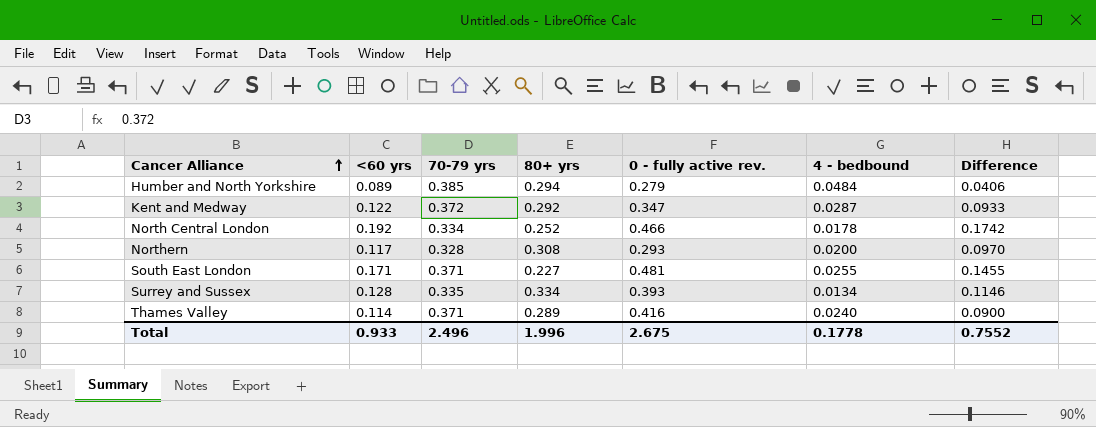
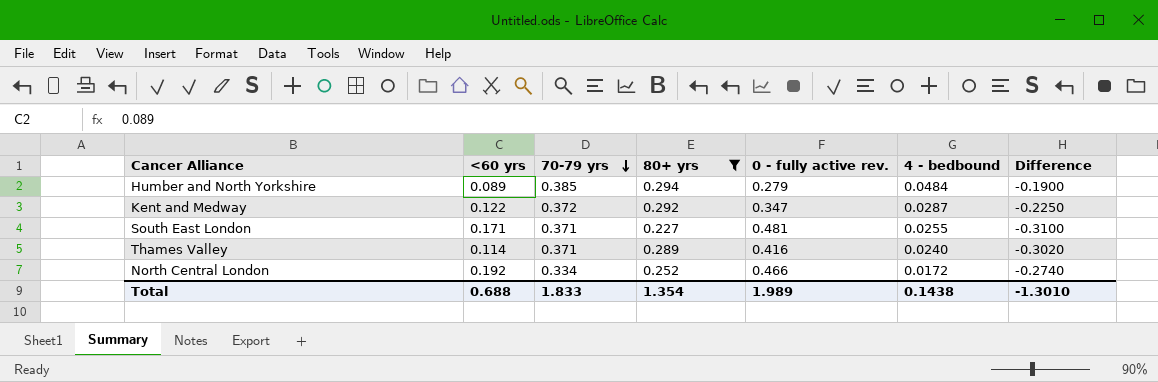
filter: none -> 80+ yrs <= 0.294
row order: Cancer Alliance ascending -> 70-79 yrs descending
column Difference | formula: [<60 yrs] - [4 - bedbound] -> [<60 yrs] - [0 - fully active rev.]
North Central London | 4 - bedbound: 0.0178 -> 0.0172
Total | <60 yrs: 0.933 -> 0.688
Total | 70-79 yrs: 2.496 -> 1.833
Total | 80+ yrs: 1.996 -> 1.354
Total | 0 - fully active rev.: 2.675 -> 1.989
Total | 4 - bedbound: 0.1778 -> 0.1438
Total | Difference: 0.7552 -> -1.3010

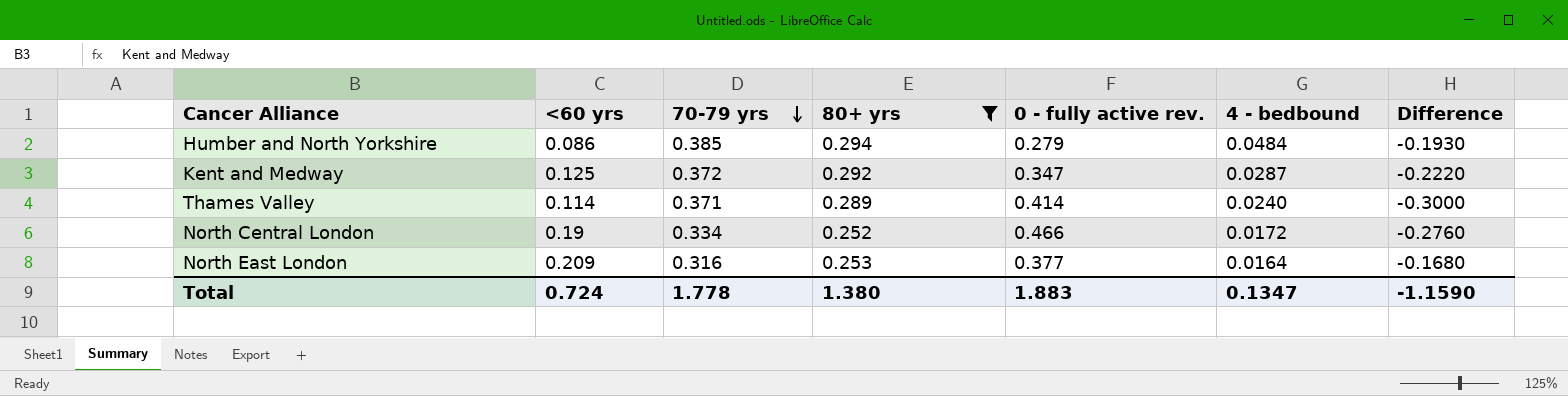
row South East London: 0.171 | 0.371 | 0.227 | 0.481 | 0.0255 | -0.3100 -> none
Humber and North Yorkshire | <60 yrs: 0.089 -> 0.086
Humber and North Yorkshire | Difference: -0.1900 -> -0.1930
Kent and Medway | <60 yrs: 0.122 -> 0.125
Kent and Medway | Difference: -0.2250 -> -0.2220
Thames Valley | 0 - fully active rev.: 0.416 -> 0.414
Thames Valley | Difference: -0.3020 -> -0.3000
North Central London | <60 yrs: 0.192 -> 0.19
North Central London | Difference: -0.2740 -> -0.2760
row North East London: none -> 0.209 | 0.316 | 0.253 | 0.377 | 0.0164 | -0.1680
Total | <60 yrs: 0.688 -> 0.724
Total | 70-79 yrs: 1.833 -> 1.778
Total | 80+ yrs: 1.354 -> 1.380
Total | 0 - fully active rev.: 1.989 -> 1.883
Total | 4 - bedbound: 0.1438 -> 0.1347
Total | Difference: -1.3010 -> -1.1590

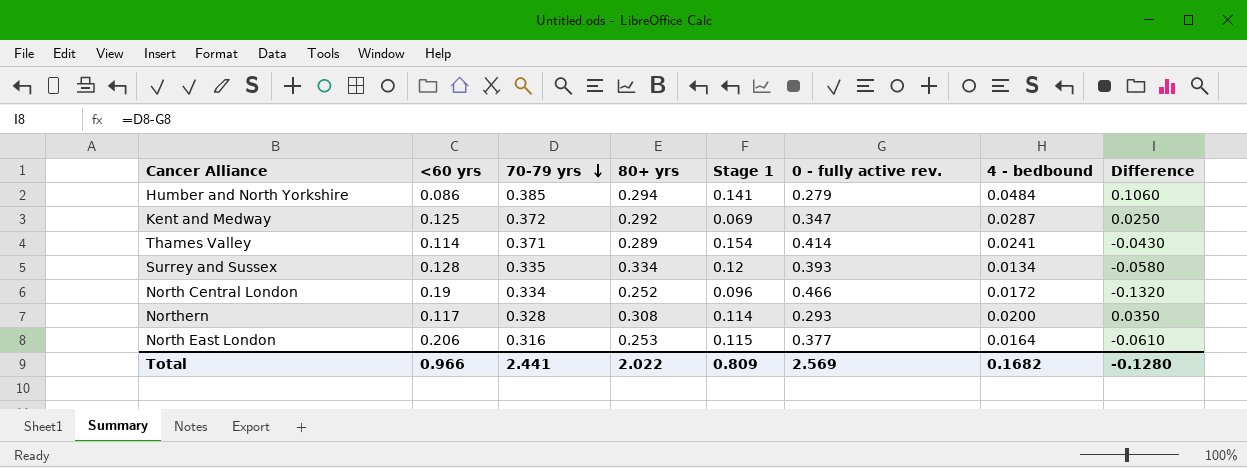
filter: 80+ yrs <= 0.294 -> none
column Stage 1 | position: none -> 5
column Difference | formula: [<60 yrs] - [0 - fully active rev.] -> [70-79 yrs] - [0 - fully active rev.]
Thames Valley | 4 - bedbound: 0.0240 -> 0.0241
North East London | <60 yrs: 0.209 -> 0.206
Total | <60 yrs: 0.724 -> 0.966
Total | 70-79 yrs: 1.778 -> 2.441
Total | 80+ yrs: 1.380 -> 2.022
Total | 0 - fully active rev.: 1.883 -> 2.569
Total | 4 - bedbound: 0.1347 -> 0.1682
Total | Difference: -1.1590 -> -0.1280

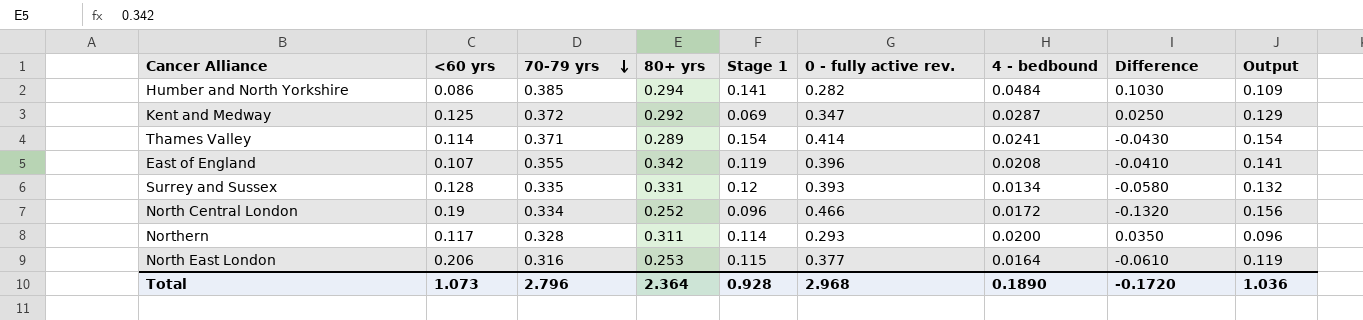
column Output | formula: none -> [70-79 yrs] * [0 - fully active rev.]
Humber and North Yorkshire | 0 - fully active rev.: 0.279 -> 0.282
Humber and North Yorkshire | Difference: 0.1060 -> 0.1030
row East of England: none -> 0.107 | 0.355 | 0.342 | 0.119 | 0.396 | 0.0208 | -0.0410 | 0.141
Surrey and Sussex | 80+ yrs: 0.334 -> 0.331
Northern | 80+ yrs: 0.308 -> 0.311
Total | <60 yrs: 0.966 -> 1.073
Total | 70-79 yrs: 2.441 -> 2.796
Total | 80+ yrs: 2.022 -> 2.364
Total | Stage 1: 0.809 -> 0.928
Total | 0 - fully active rev.: 2.569 -> 2.968
Total | 4 - bedbound: 0.1682 -> 0.1890
Total | Difference: -0.1280 -> -0.1720

